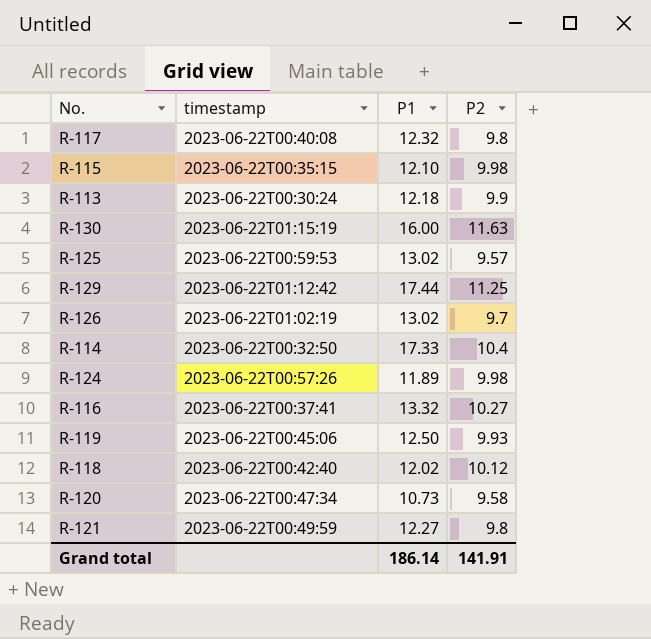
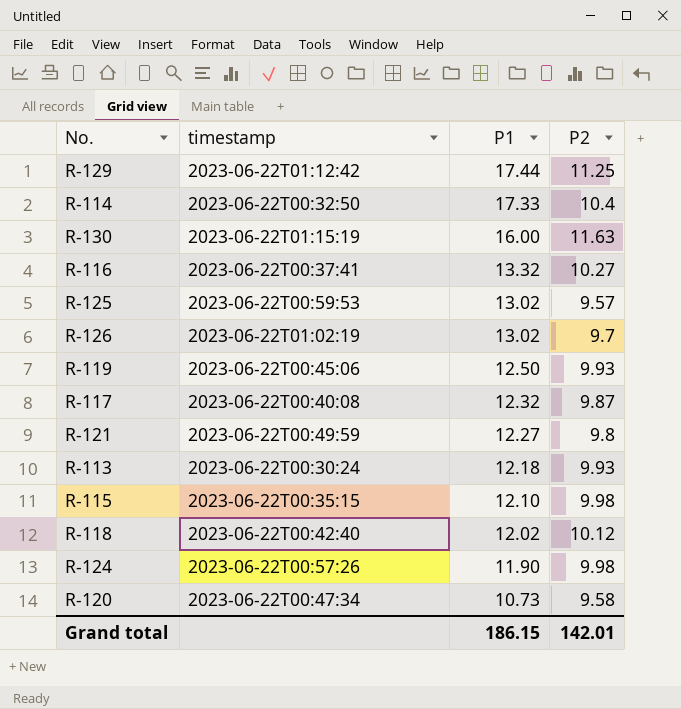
row order: none -> P1 descending
R-117 | P2: 9.8 -> 9.87
R-113 | P2: 9.9 -> 9.93
R-124 | P1: 11.89 -> 11.90
Grand total | P1: 186.14 -> 186.15
Grand total | P2: 141.91 -> 142.01

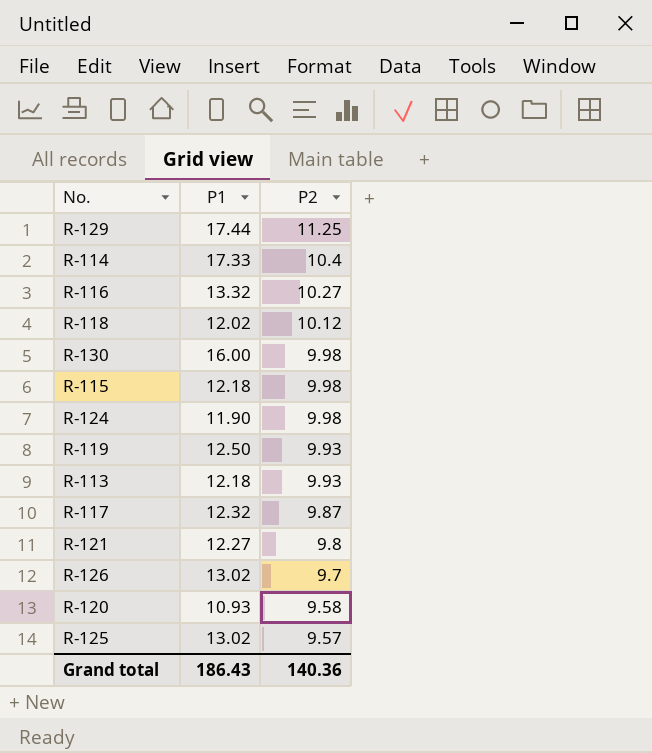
row order: P1 descending -> P2 descending
column timestamp | position: 2 -> none
R-130 | P2: 11.63 -> 9.98
R-115 | P1: 12.10 -> 12.18
R-120 | P1: 10.73 -> 10.93
Grand total | P1: 186.15 -> 186.43
Grand total | P2: 142.01 -> 140.36

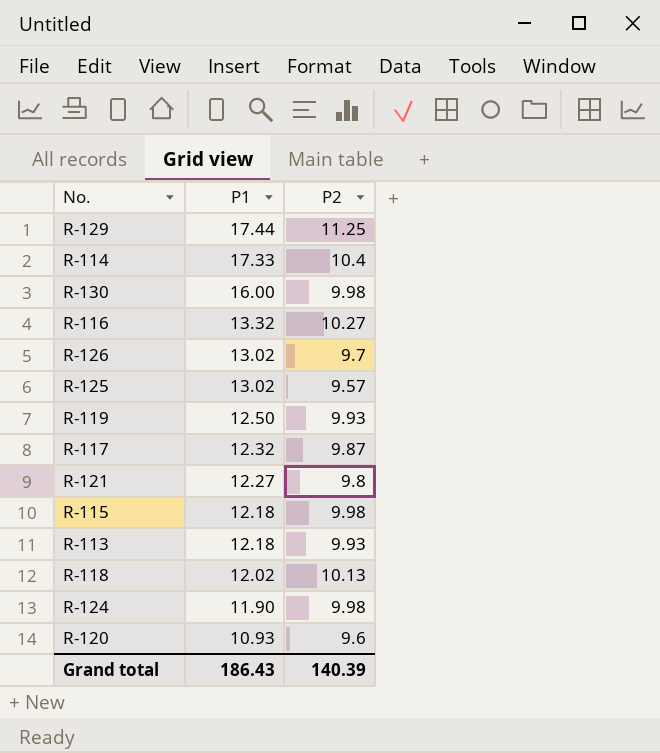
row order: P2 descending -> P1 descending
R-118 | P2: 10.12 -> 10.13
R-120 | P2: 9.58 -> 9.6
Grand total | P2: 140.36 -> 140.39

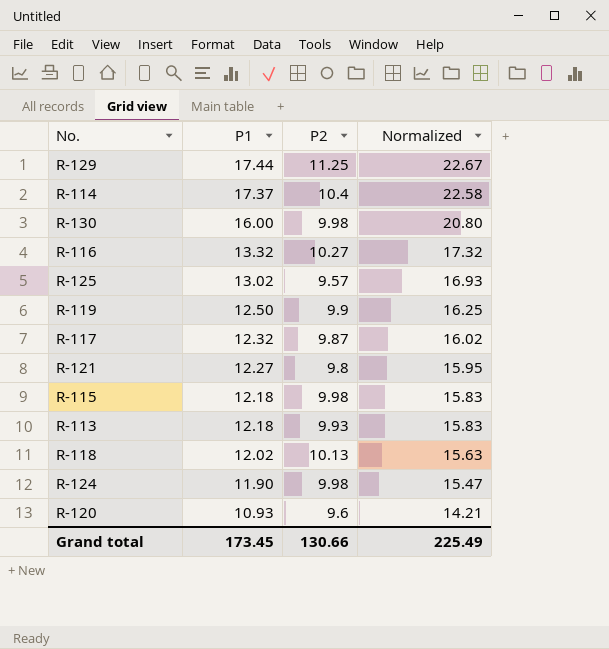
column Normalized | formula: none -> [P1] * 1.3
row R-126: 13.02 | 9.7 -> none
R-114 | P1: 17.33 -> 17.37
R-119 | P2: 9.93 -> 9.9
Grand total | P1: 186.43 -> 173.45
Grand total | P2: 140.39 -> 130.66

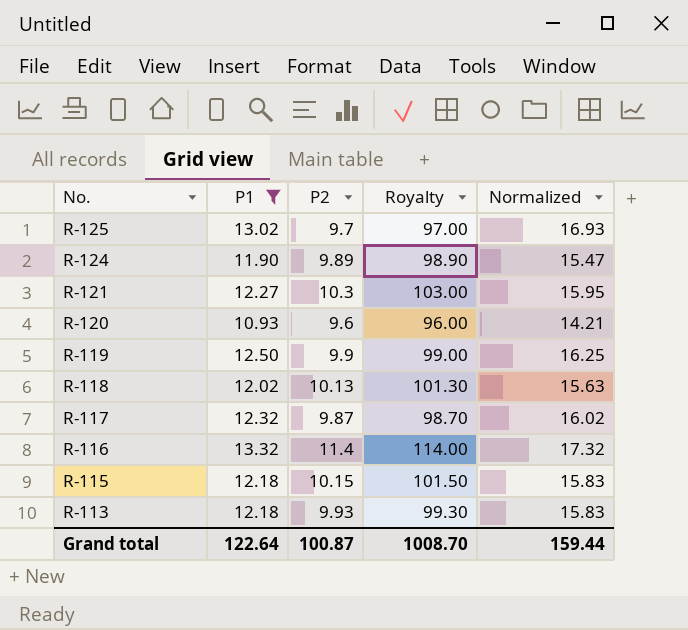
filter: none -> P1 <= 13.32
row order: P1 descending -> No. descending
column Royalty | formula: none -> [P2] * 10
R-125 | P2: 9.57 -> 9.7
R-124 | P2: 9.98 -> 9.89
R-121 | P2: 9.8 -> 10.3
R-116 | P2: 10.27 -> 11.4
R-115 | P2: 9.98 -> 10.15
Grand total | P1: 173.45 -> 122.64
Grand total | P2: 130.66 -> 100.87
Grand total | Normalized: 225.49 -> 159.44

